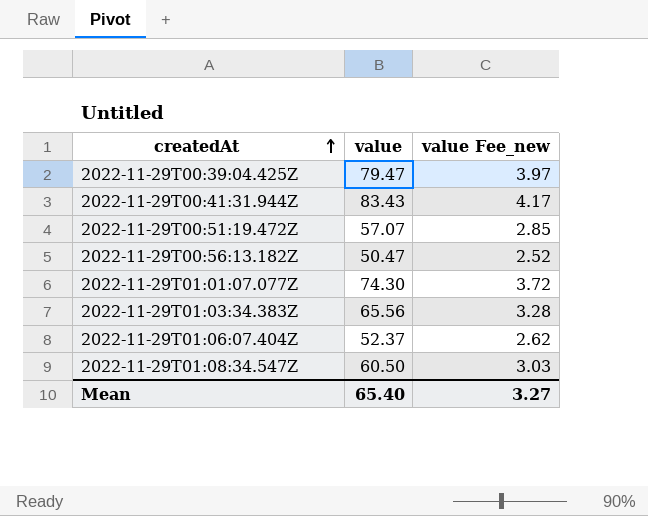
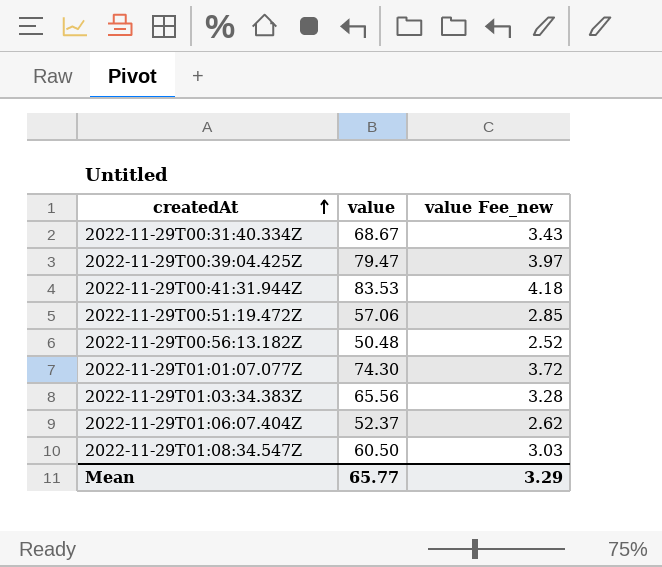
row 2022-11-29T00:31:40.334Z: none -> 68.67 | 3.43
2022-11-29T00:41:31.944Z | value: 83.43 -> 83.53
2022-11-29T00:41:31.944Z | value Fee_new: 4.17 -> 4.18
2022-11-29T00:51:19.472Z | value: 57.07 -> 57.06
2022-11-29T00:56:13.182Z | value: 50.47 -> 50.48
Mean | value: 65.40 -> 65.77
Mean | value Fee_new: 3.27 -> 3.29

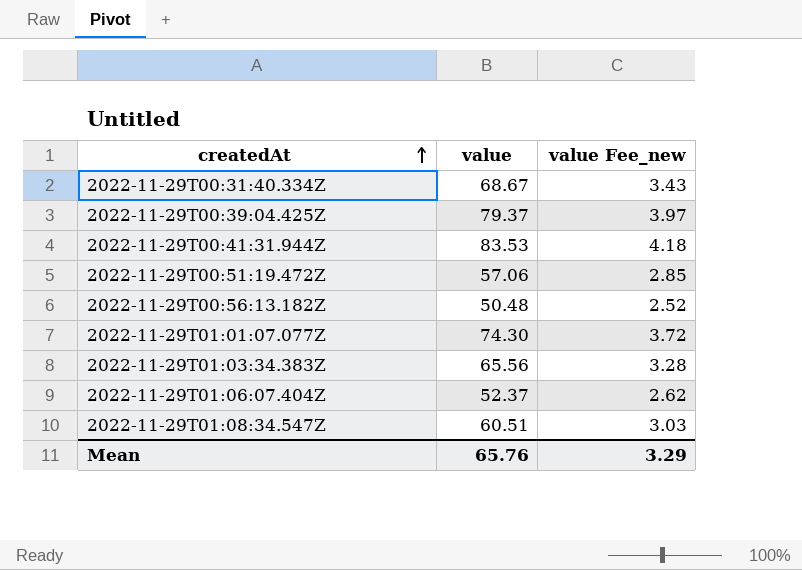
2022-11-29T00:39:04.425Z | value: 79.47 -> 79.37
2022-11-29T01:08:34.547Z | value: 60.50 -> 60.51
Mean | value: 65.77 -> 65.76

